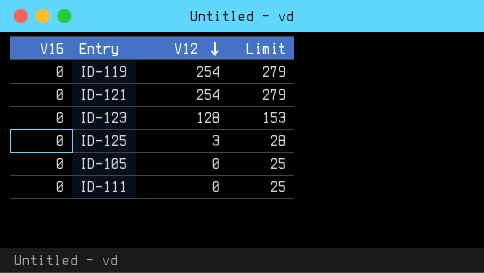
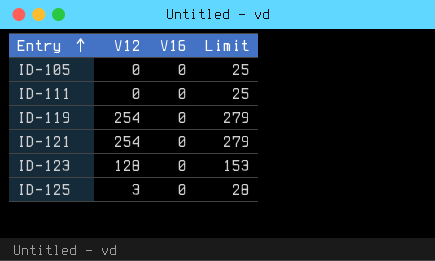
row order: V12 descending -> Entry ascending
column V16 | position: 1 -> 3

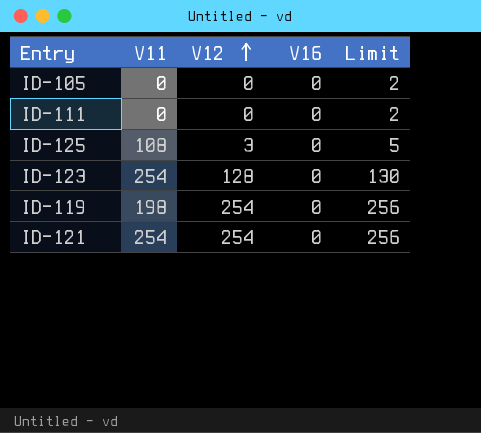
row order: Entry ascending -> V12 ascending
column V11 | position: none -> 2
column Limit | formula: [V12] + 25 -> [V12] + 2

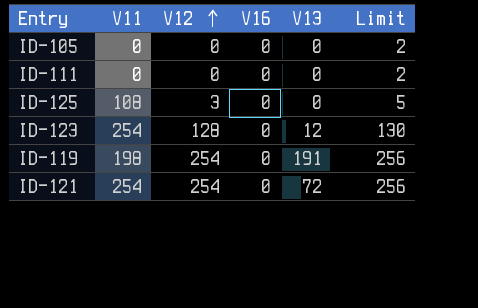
column V13 | position: none -> 5

